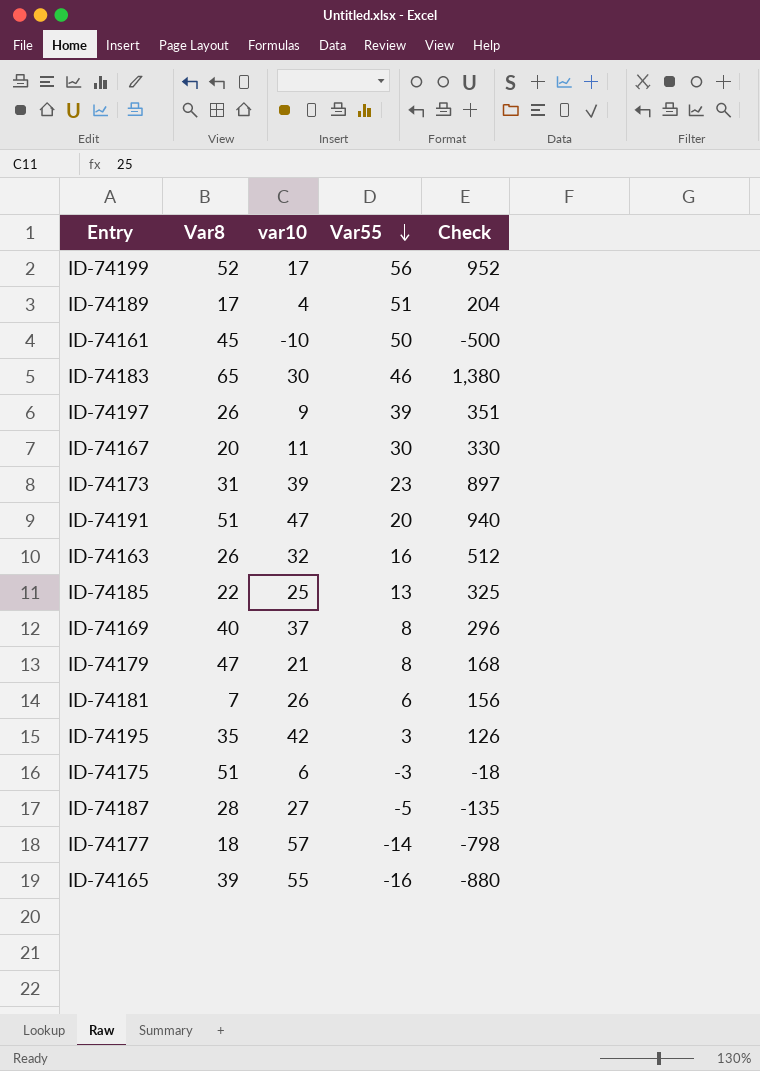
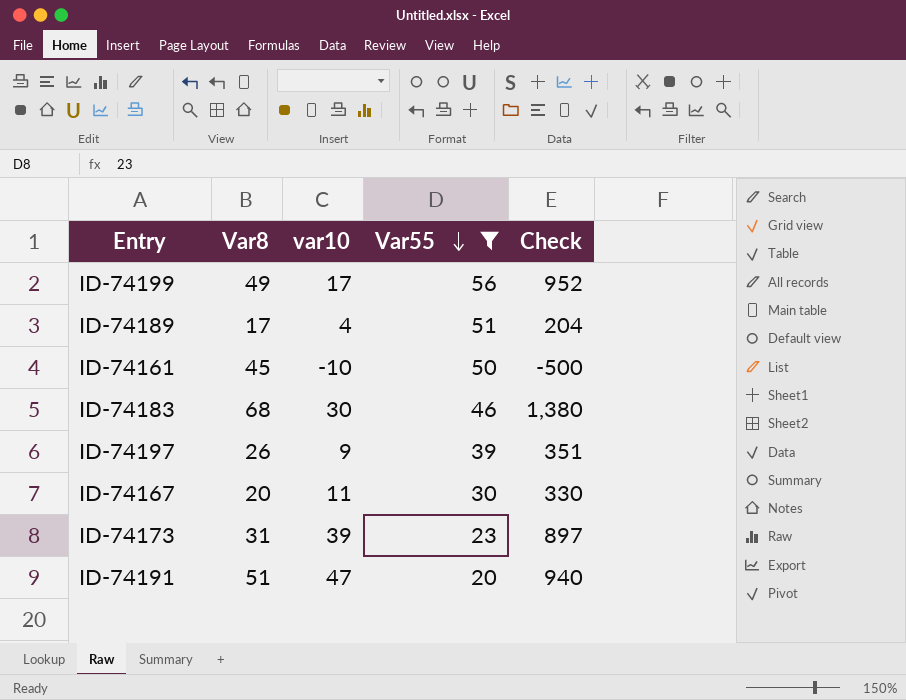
filter: none -> Var55 >= 20
ID-74199 | Var8: 52 -> 49
ID-74183 | Var8: 65 -> 68

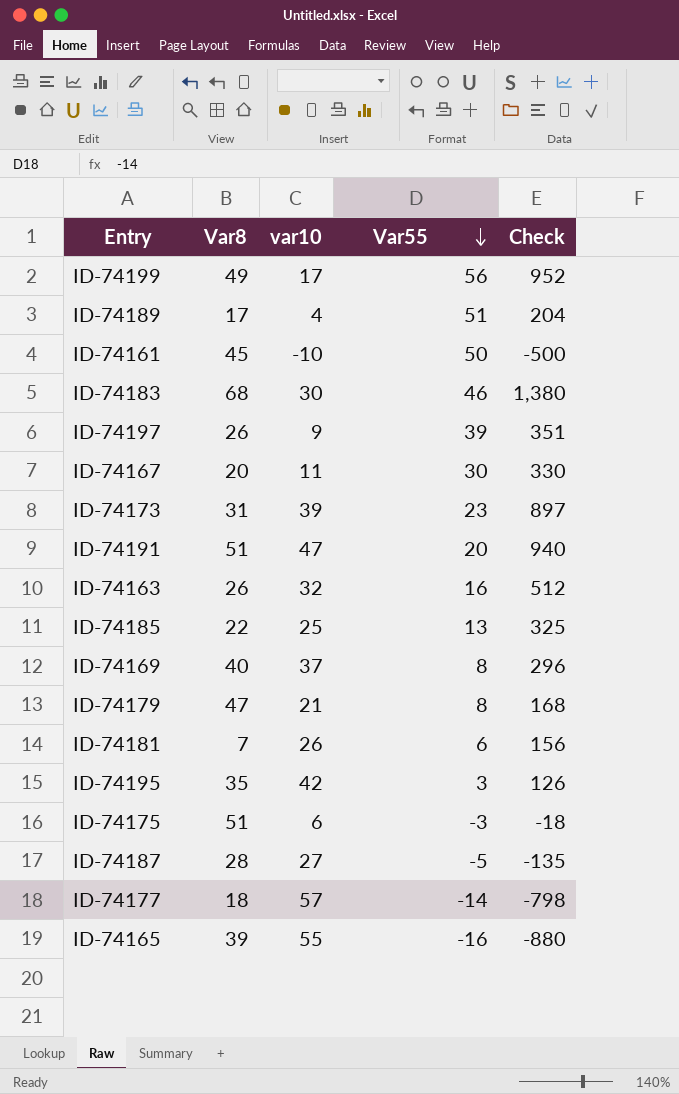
filter: Var55 >= 20 -> none

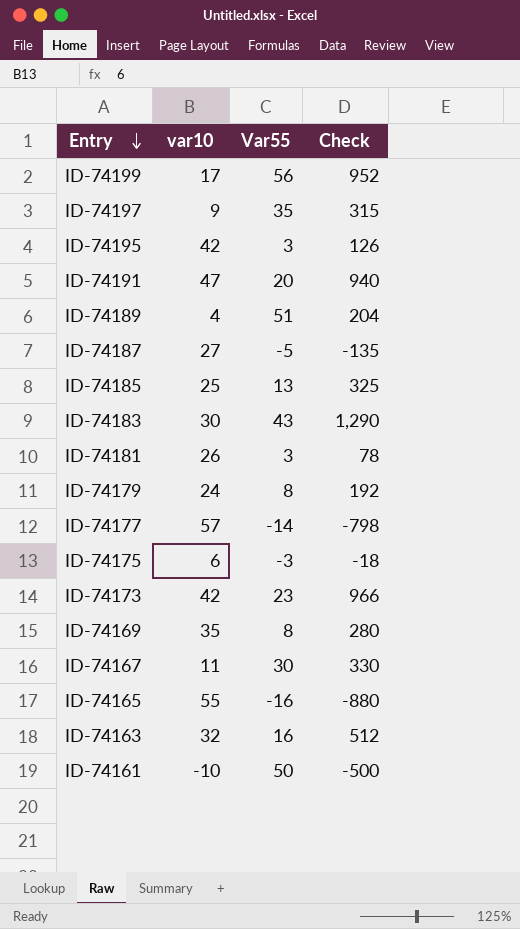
row order: Var55 descending -> Entry descending
column Var8 | position: 2 -> none
ID-74197 | Var55: 39 -> 35
ID-74197 | Check: 351 -> 315
ID-74183 | Var55: 46 -> 43
ID-74183 | Check: 1,380 -> 1,290
ID-74181 | Var55: 6 -> 3
ID-74181 | Check: 156 -> 78
ID-74179 | var10: 21 -> 24
ID-74179 | Check: 168 -> 192
ID-74173 | var10: 39 -> 42
ID-74173 | Check: 897 -> 966
ID-74169 | var10: 37 -> 35
ID-74169 | Check: 296 -> 280

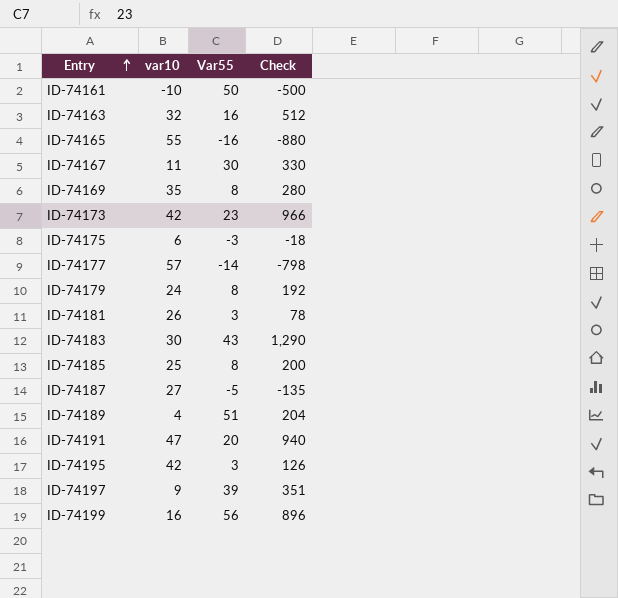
row order: Entry descending -> Entry ascending
ID-74185 | Var55: 13 -> 8
ID-74185 | Check: 325 -> 200
ID-74197 | Var55: 35 -> 39
ID-74197 | Check: 315 -> 351
ID-74199 | var10: 17 -> 16
ID-74199 | Check: 952 -> 896

